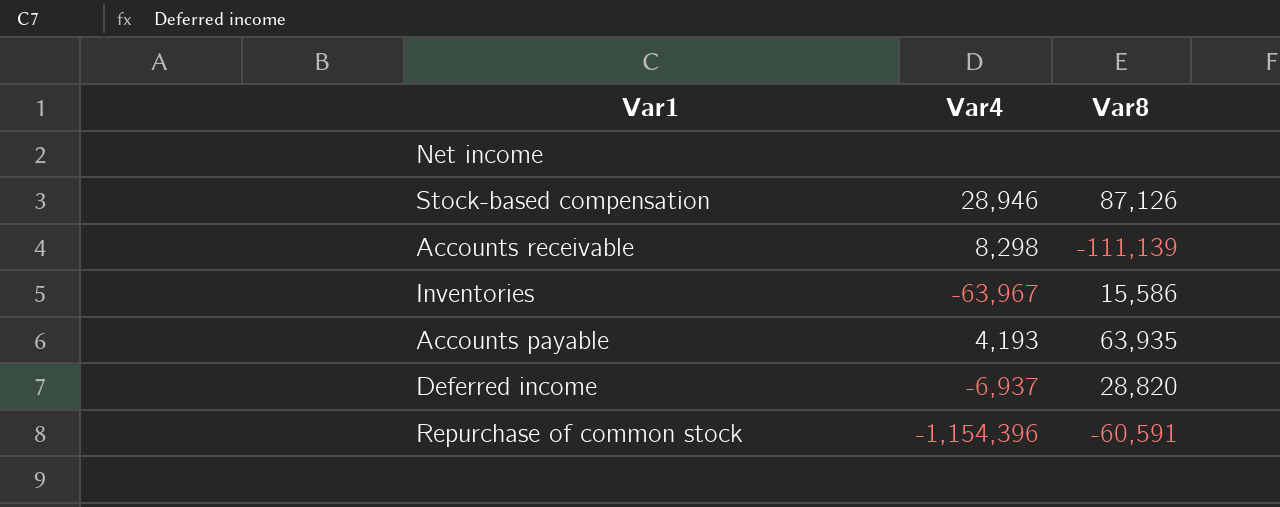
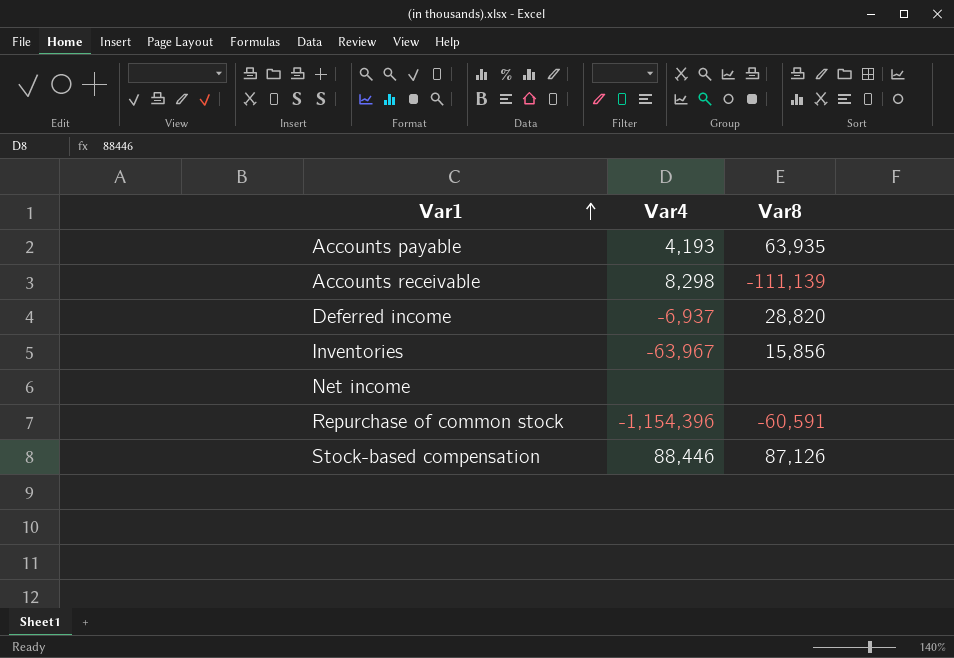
row order: none -> Var1 ascending
Inventories | Var8: 15,586 -> 15,856
Stock-based compensation | Var4: 28,946 -> 88,446

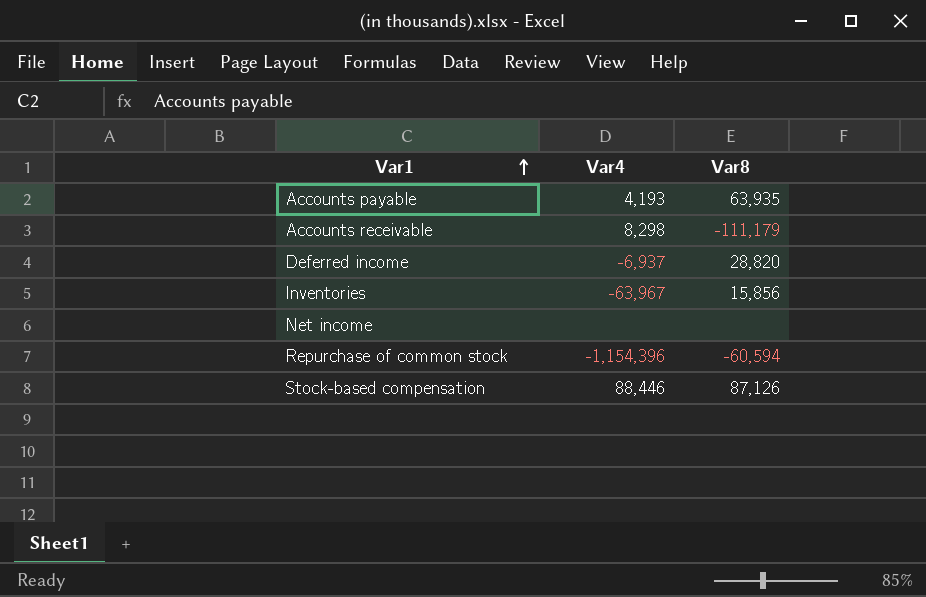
Accounts receivable | Var8: -111,139 -> -111,179
Repurchase of common stock | Var8: -60,591 -> -60,594

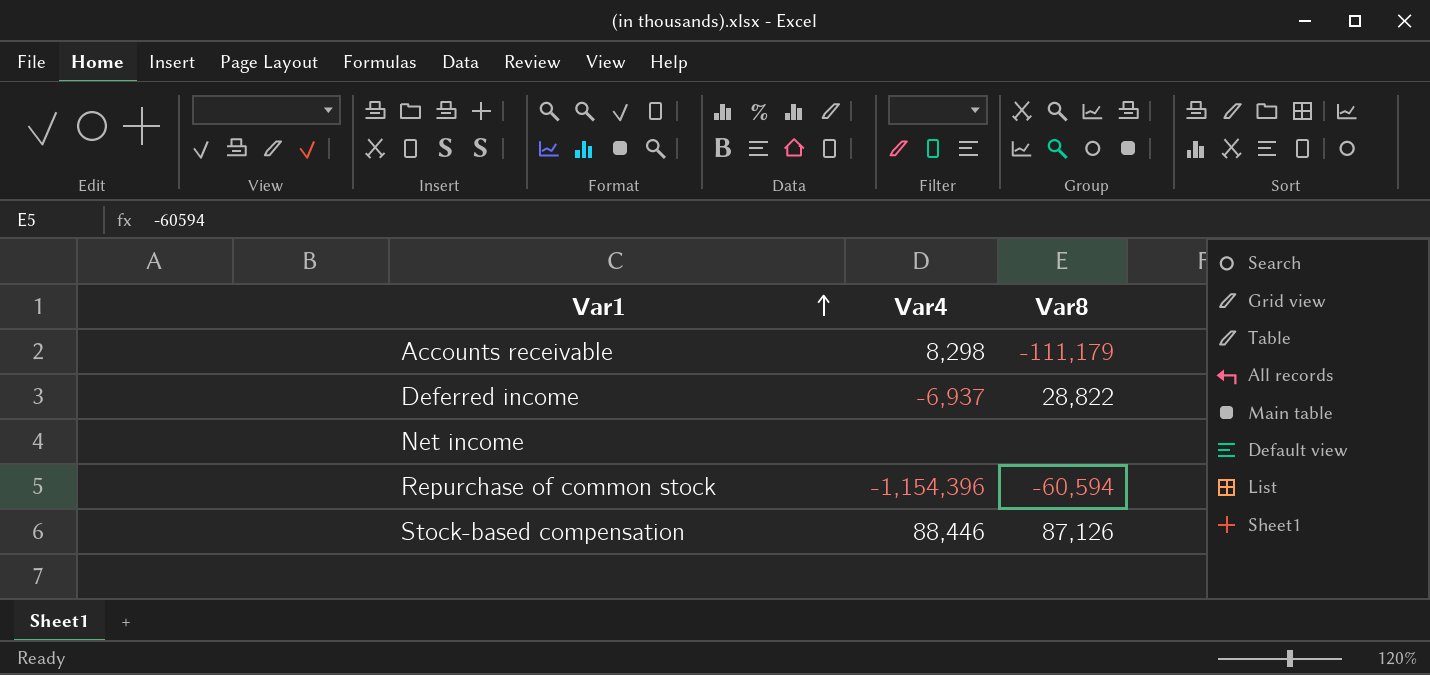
row Accounts payable: 4,193 | 63,935 -> none
row Inventories: -63,967 | 15,856 -> none
Deferred income | Var8: 28,820 -> 28,822

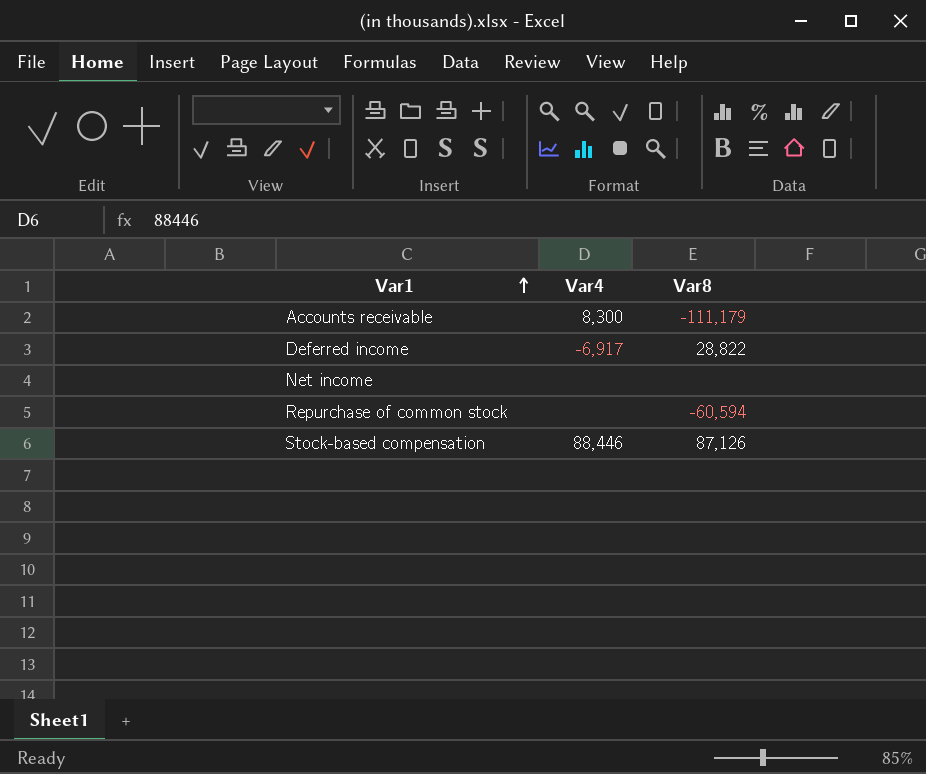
Accounts receivable | Var4: 8,298 -> 8,300
Deferred income | Var4: -6,937 -> -6,917
Repurchase of common stock | Var4: -1,154,396 -> none

